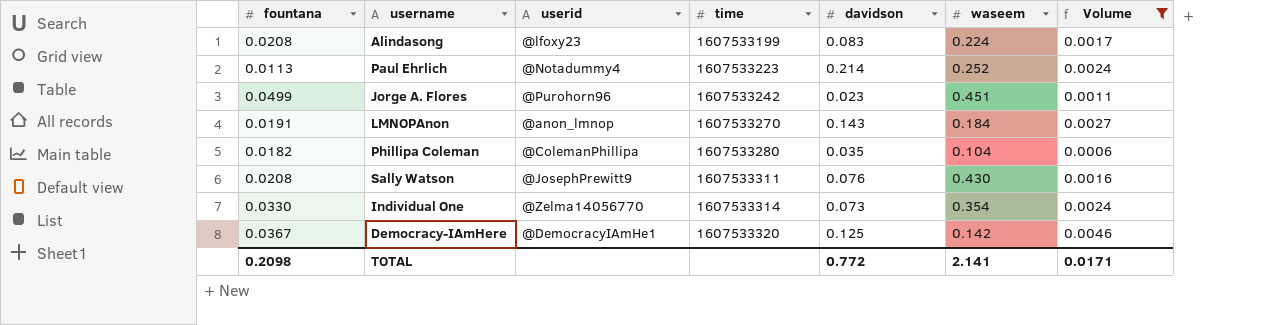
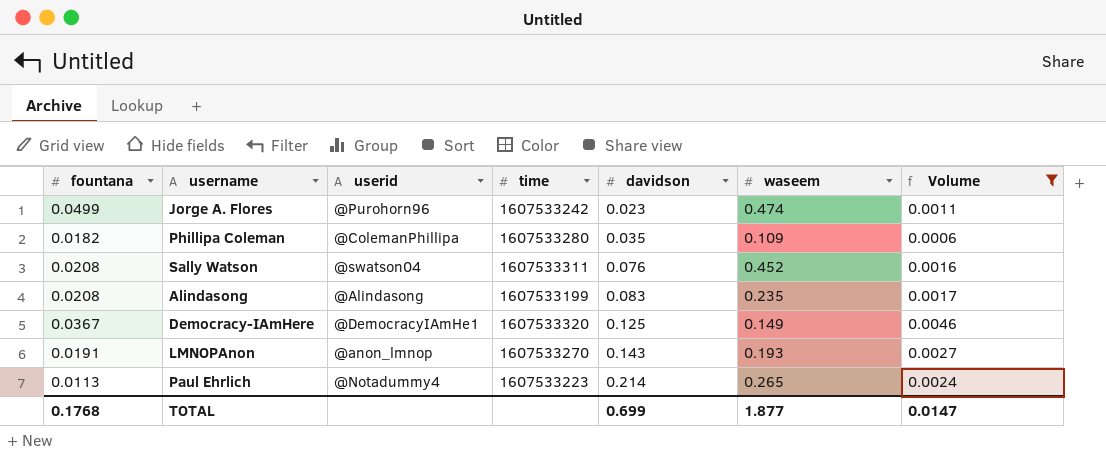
row order: time ascending -> davidson ascending
row Individual One: 0.0330 | @Zelma14056770 | 1607533314 | 0.073 | 0.354 | 0.0024 -> none
Jorge A. Flores | waseem: 0.451 -> 0.474
Phillipa Coleman | waseem: 0.104 -> 0.109
Sally Watson | userid: @JosephPrewitt9 -> @swatson04
Sally Watson | waseem: 0.430 -> 0.452
Alindasong | userid: @lfoxy23 -> @Alindasong
Alindasong | waseem: 0.224 -> 0.235
Democracy-IAmHere | waseem: 0.142 -> 0.149
LMNOPAnon | waseem: 0.184 -> 0.193
Paul Ehrlich | waseem: 0.252 -> 0.265
TOTAL | fountana: 0.2098 -> 0.1768
TOTAL | davidson: 0.772 -> 0.699
TOTAL | waseem: 2.141 -> 1.877
TOTAL | Volume: 0.0171 -> 0.0147

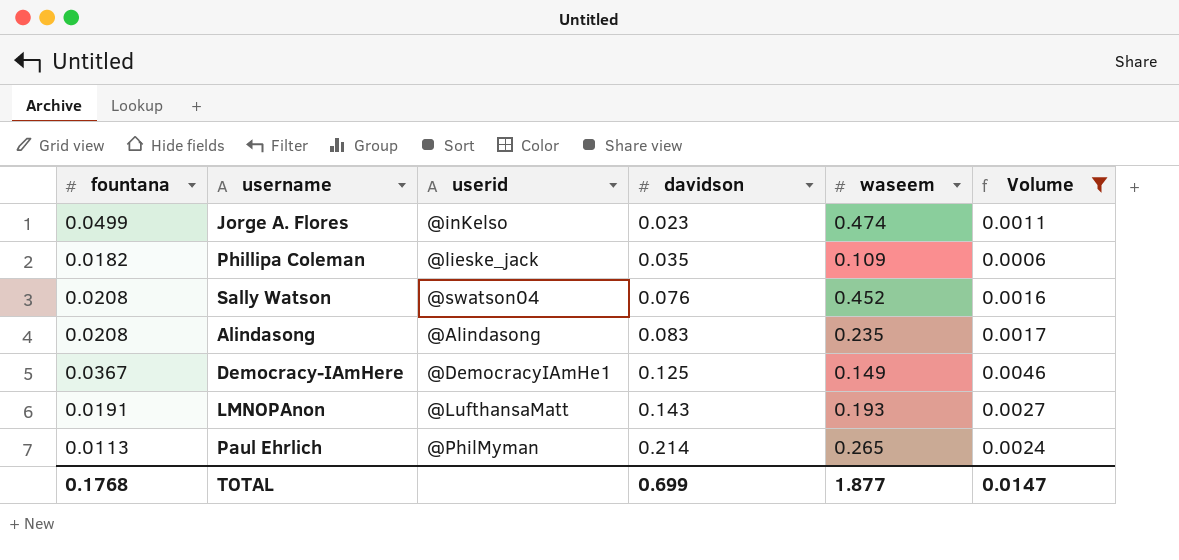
column time | position: 4 -> none
Jorge A. Flores | userid: @Purohorn96 -> @inKelso
Phillipa Coleman | userid: @ColemanPhillipa -> @lieske_jack
LMNOPAnon | userid: @anon_lmnop -> @LufthansaMatt
Paul Ehrlich | userid: @Notadummy4 -> @PhilMyman

